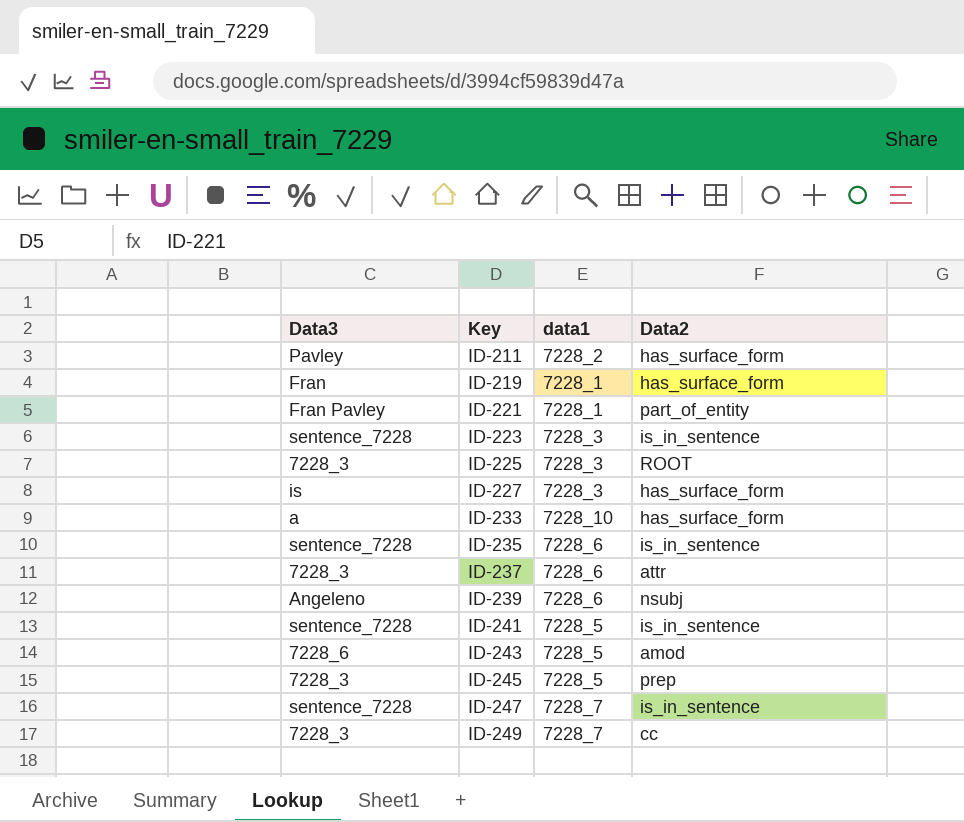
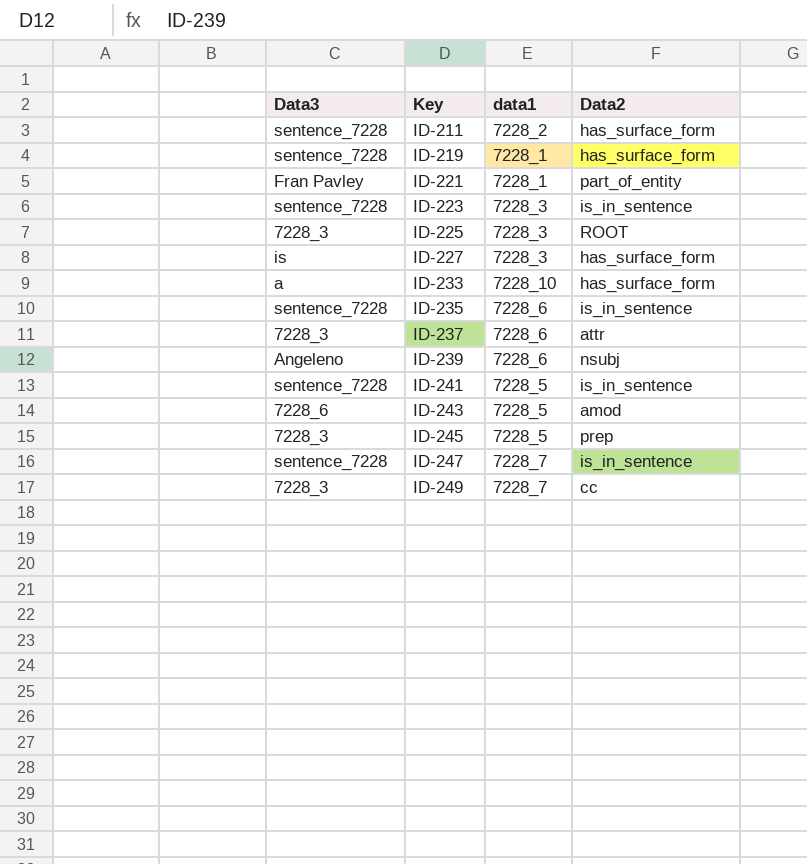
ID-211 | Data3: Pavley -> sentence_7228
ID-219 | Data3: Fran -> sentence_7228

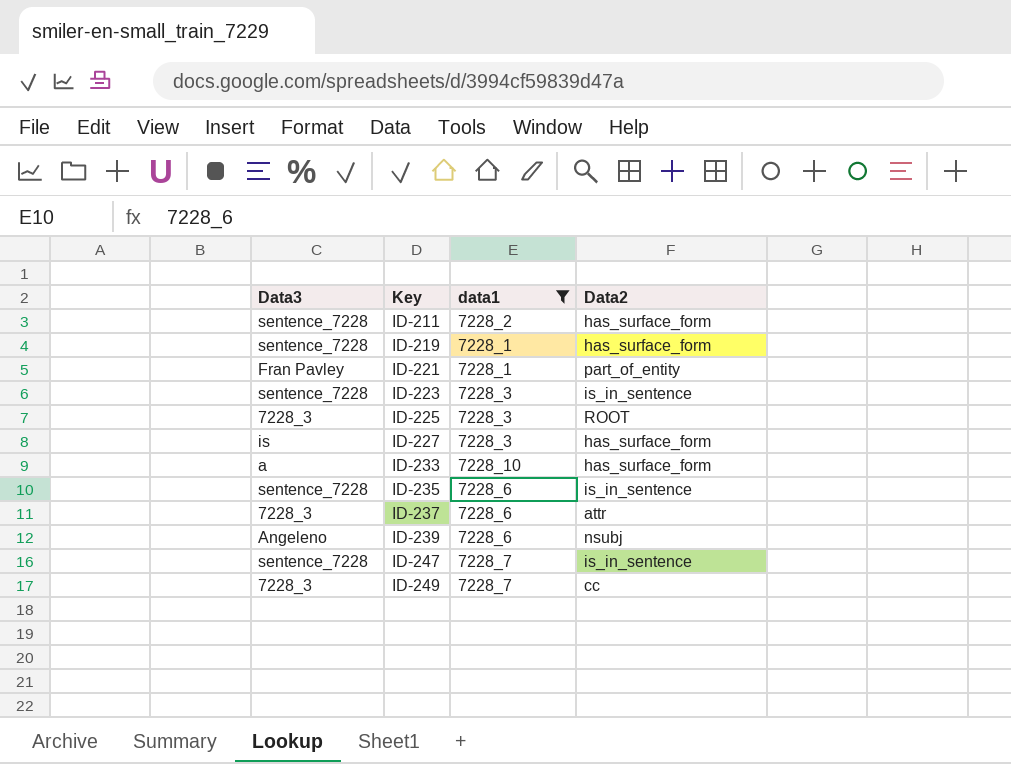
filter: none -> data1 != 7228_5

